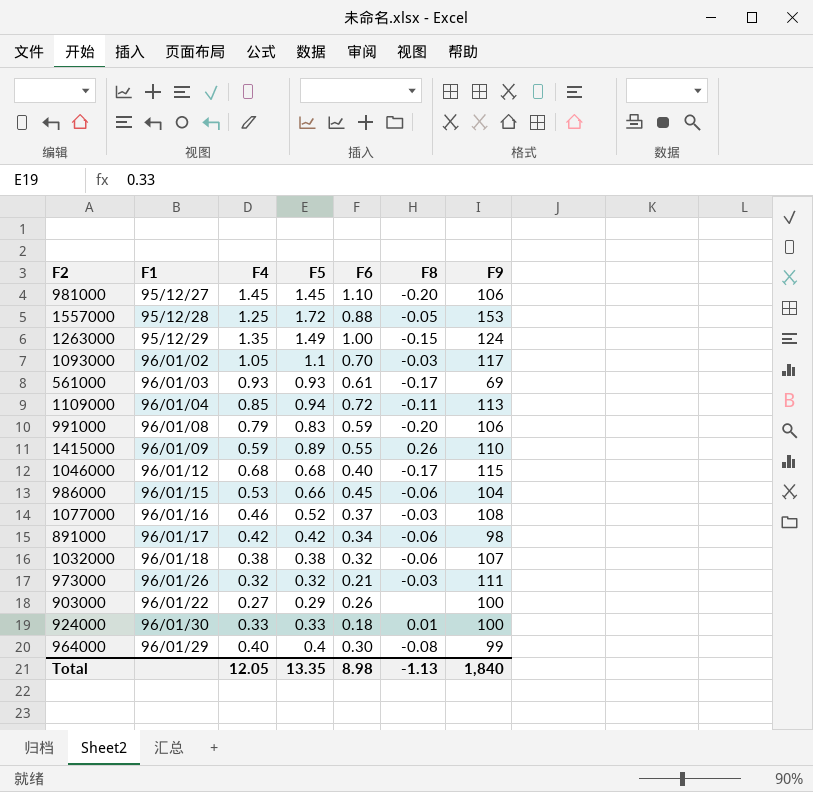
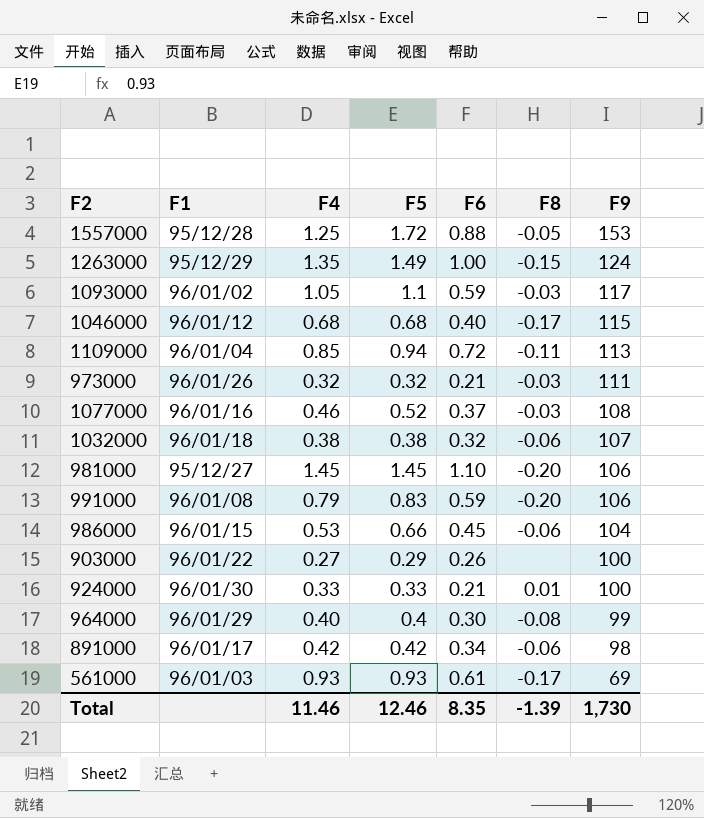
row order: none -> F9 descending
row 1415000: 96/01/09 | 0.59 | 0.89 | 0.55 | 0.26 | 110 -> none
1093000 | F6: 0.70 -> 0.59
924000 | F6: 0.18 -> 0.21
Total | F4: 12.05 -> 11.46
Total | F5: 13.35 -> 12.46
Total | F6: 8.98 -> 8.35
Total | F8: -1.13 -> -1.39
Total | F9: 1,840 -> 1,730

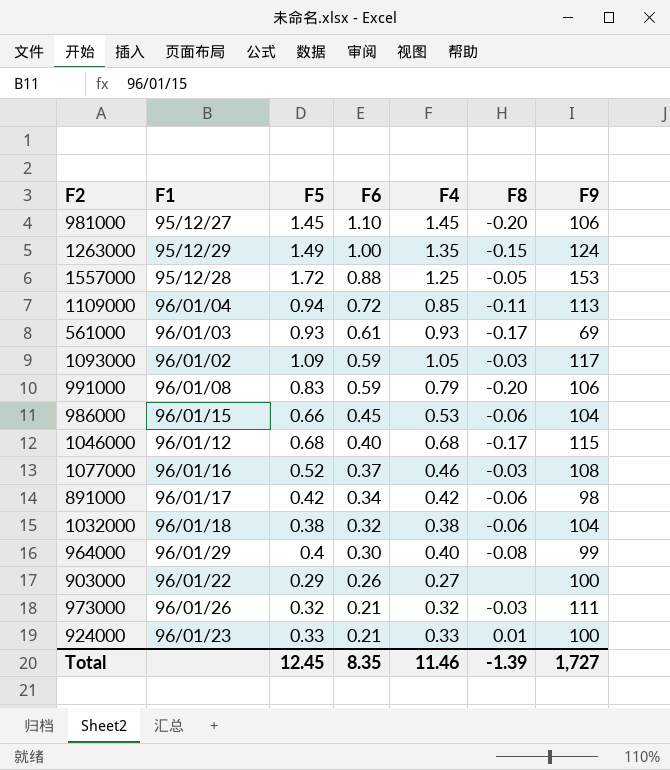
row order: F9 descending -> F6 descending
column F4 | position: 3 -> 5
1093000 | F5: 1.1 -> 1.09
1032000 | F9: 107 -> 104
924000 | F1: 96/01/30 -> 96/01/23
Total | F5: 12.46 -> 12.45
Total | F9: 1,730 -> 1,727

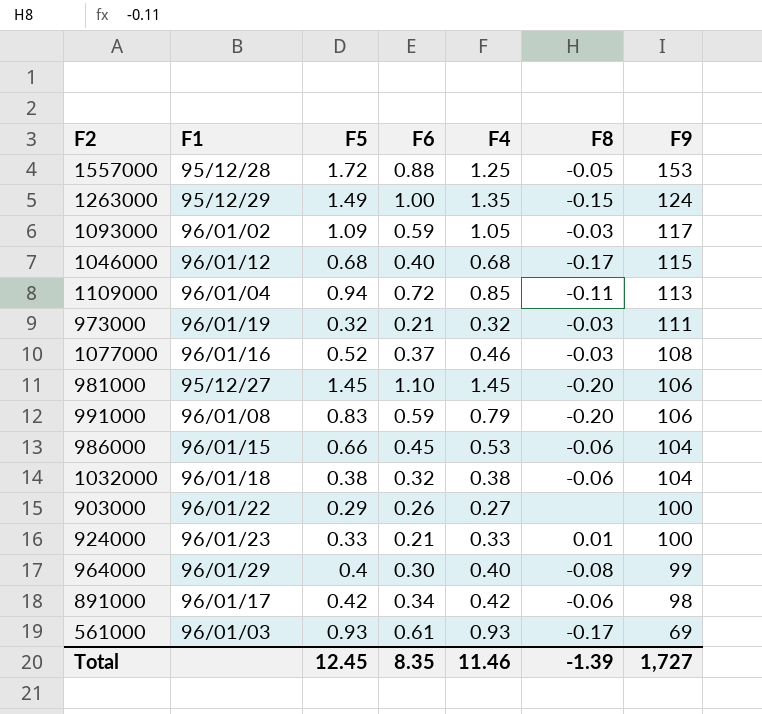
row order: F6 descending -> F9 descending
973000 | F1: 96/01/26 -> 96/01/19

